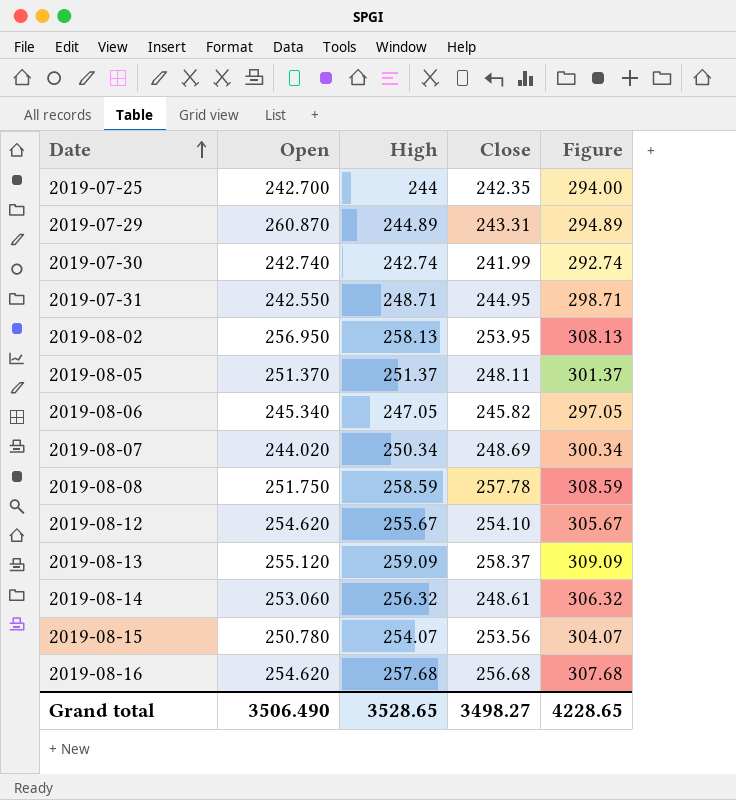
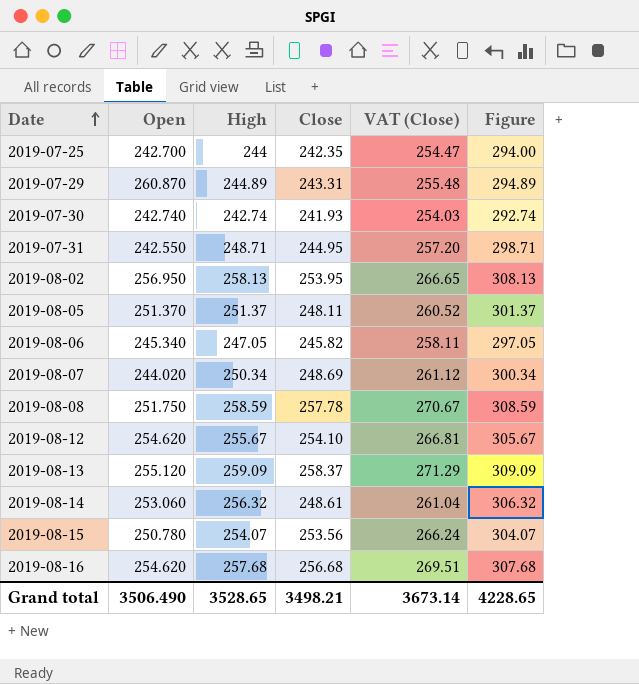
column VAT (Close) | formula: none -> [Close] * 1.05
2019-07-30 | Close: 241.99 -> 241.93
Grand total | Close: 3498.27 -> 3498.21

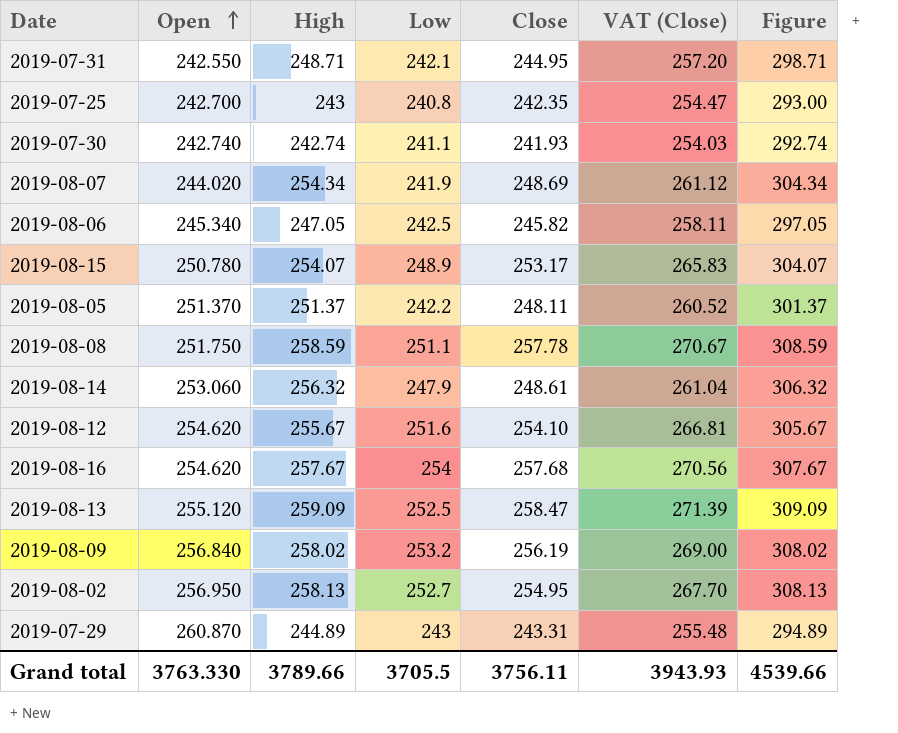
row order: Date ascending -> Open ascending
column Low | position: none -> 4
2019-07-25 | High: 244 -> 243
2019-07-25 | Figure: 294.00 -> 293.00
2019-08-07 | High: 250.34 -> 254.34
2019-08-07 | Figure: 300.34 -> 304.34
2019-08-15 | Close: 253.56 -> 253.17
2019-08-15 | VAT (Close): 266.24 -> 265.83
2019-08-16 | High: 257.68 -> 257.67
2019-08-16 | Close: 256.68 -> 257.68
2019-08-16 | VAT (Close): 269.51 -> 270.56
2019-08-16 | Figure: 307.68 -> 307.67
2019-08-13 | Close: 258.37 -> 258.47
2019-08-13 | VAT (Close): 271.29 -> 271.39
row 2019-08-09: none -> 256.840 | 258.02 | 253.2 | 256.19 | 269.00 | 308.02
2019-08-02 | Close: 253.95 -> 254.95
2019-08-02 | VAT (Close): 266.65 -> 267.70
Grand total | Open: 3506.490 -> 3763.330
Grand total | High: 3528.65 -> 3789.66
Grand total | Close: 3498.21 -> 3756.11
Grand total | VAT (Close): 3673.14 -> 3943.93
Grand total | Figure: 4228.65 -> 4539.66

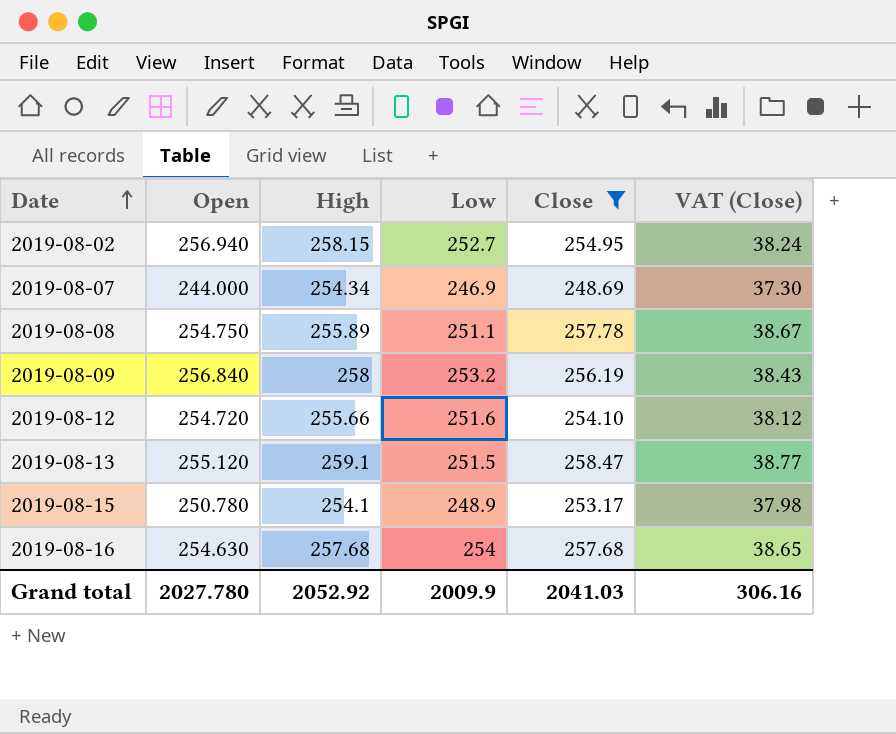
filter: none -> Close >= 248.69
row order: Open ascending -> Date ascending
column Figure | formula: [High] + 50 -> none
column VAT (Close) | formula: [Close] * 1.05 -> [Close] * 0.15
2019-08-02 | Open: 256.950 -> 256.940
2019-08-02 | High: 258.13 -> 258.15
2019-08-07 | Open: 244.020 -> 244.000
2019-08-07 | Low: 241.9 -> 246.9
2019-08-08 | Open: 251.750 -> 254.750
2019-08-08 | High: 258.59 -> 255.89
2019-08-09 | High: 258.02 -> 258
2019-08-12 | Open: 254.620 -> 254.720
2019-08-12 | High: 255.67 -> 255.66
2019-08-13 | High: 259.09 -> 259.1
2019-08-13 | Low: 252.5 -> 251.5
2019-08-15 | High: 254.07 -> 254.1
2019-08-16 | Open: 254.620 -> 254.630
2019-08-16 | High: 257.67 -> 257.68
Grand total | Open: 3763.330 -> 2027.780
Grand total | High: 3789.66 -> 2052.92
Grand total | Low: 3705.5 -> 2009.9
Grand total | Close: 3756.11 -> 2041.03
Grand total | VAT (Close): 3943.93 -> 306.16

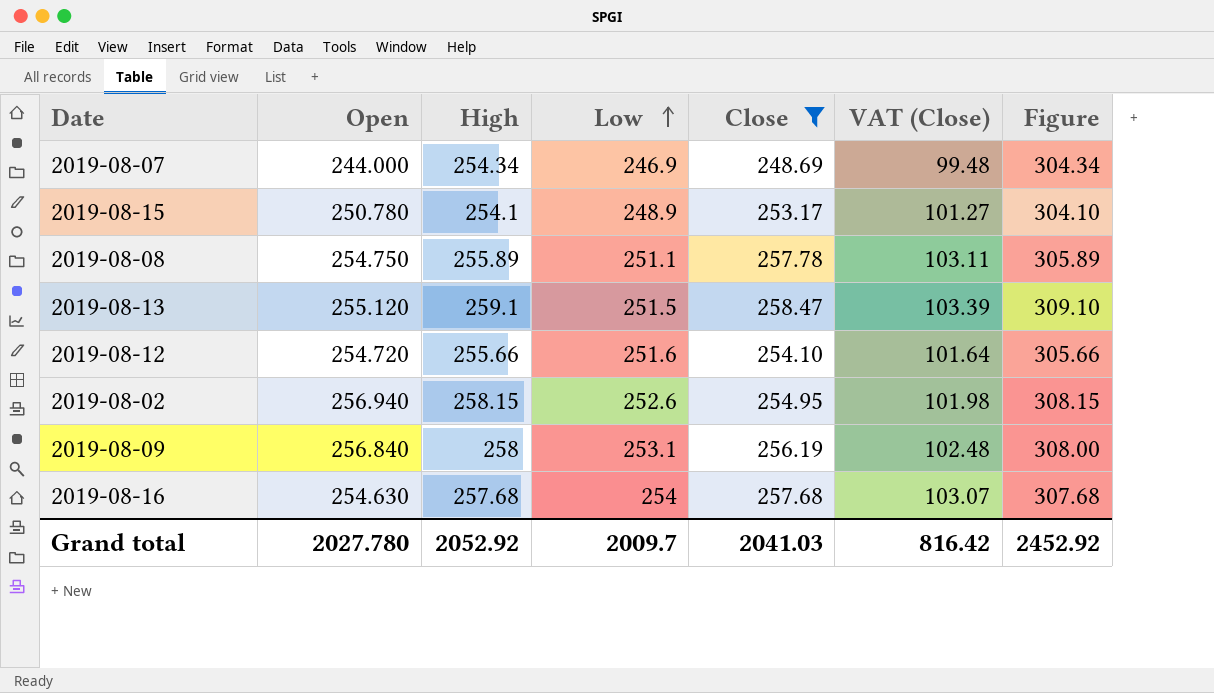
row order: Date ascending -> Low ascending
column VAT (Close) | formula: [Close] * 0.15 -> [Close] * 0.4
column Figure | formula: none -> [High] + 50
2019-08-02 | Low: 252.7 -> 252.6
2019-08-09 | Low: 253.2 -> 253.1
Grand total | Low: 2009.9 -> 2009.7
Grand total | VAT (Close): 306.16 -> 816.42

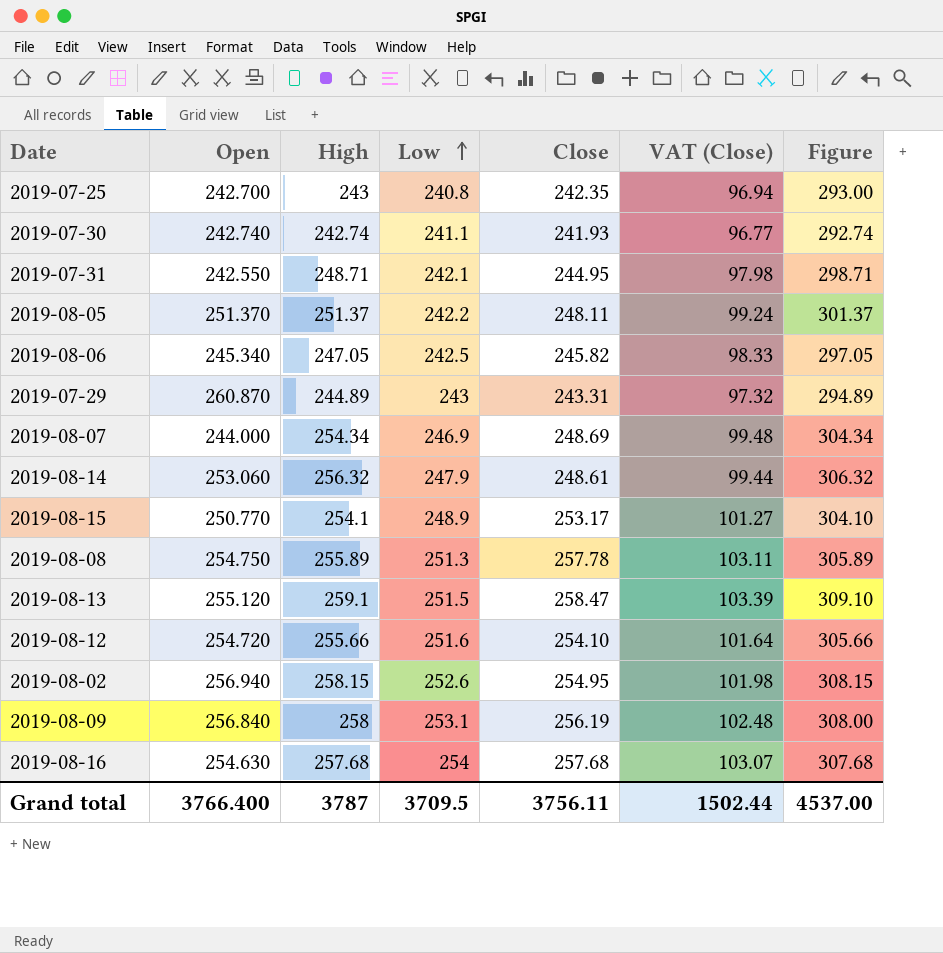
filter: Close >= 248.69 -> none
2019-08-15 | Open: 250.780 -> 250.770
2019-08-08 | Low: 251.1 -> 251.3
Grand total | Open: 2027.780 -> 3766.400
Grand total | High: 2052.92 -> 3787
Grand total | Low: 2009.7 -> 3709.5
Grand total | Close: 2041.03 -> 3756.11
Grand total | VAT (Close): 816.42 -> 1502.44
Grand total | Figure: 2452.92 -> 4537.00

